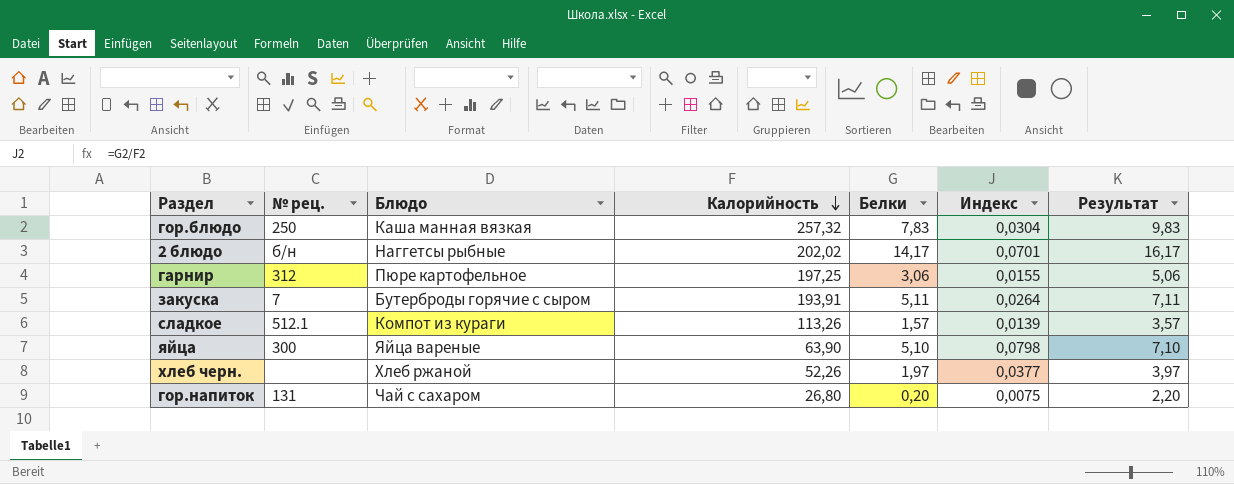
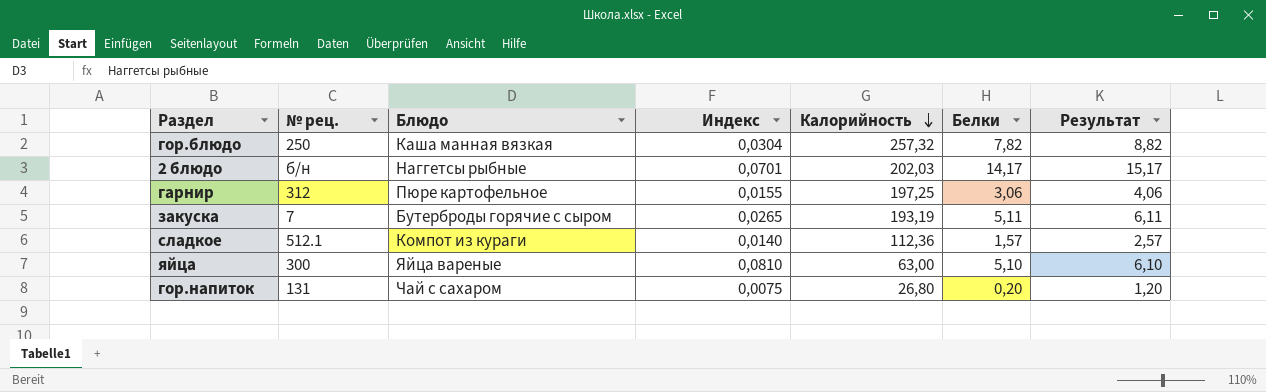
column Индекс | position: 6 -> 4
column Результат | formula: [Белки] + 2 -> [Белки] + 1
row хлеб черн.: none | Хлеб ржаной | 52,26 | 1,97 | 0,0377 | 3,97 -> none
гор.блюдо | Белки: 7,83 -> 7,82
2 блюдо | Калорийность: 202,02 -> 202,03
закуска | Индекс: 0,0264 -> 0,0265
закуска | Калорийность: 193,91 -> 193,19
сладкое | Индекс: 0,0139 -> 0,0140
сладкое | Калорийность: 113,26 -> 112,36
яйца | Индекс: 0,0798 -> 0,0810
яйца | Калорийность: 63,90 -> 63,00

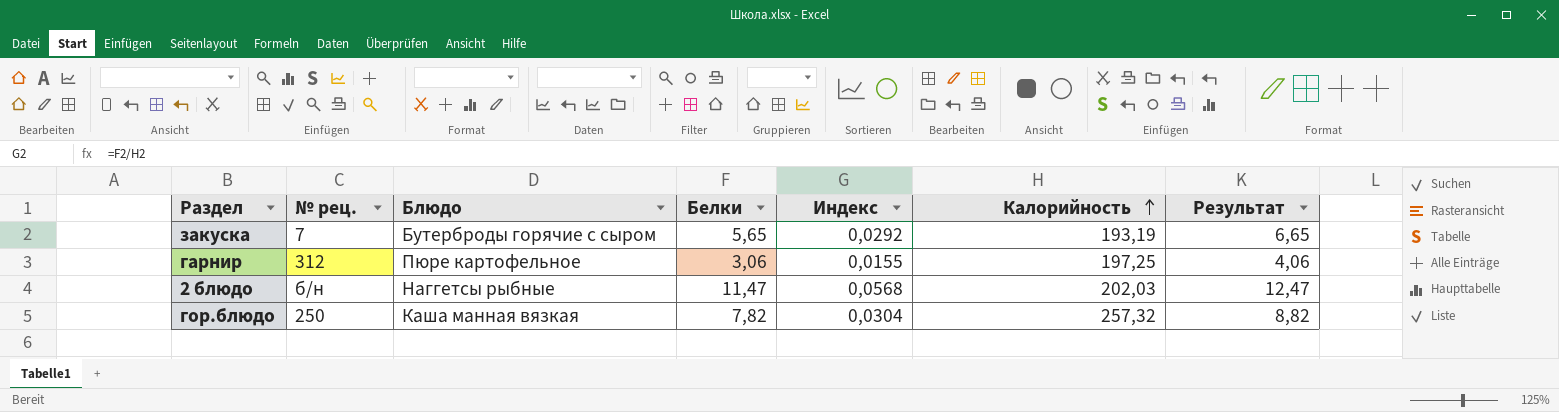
row order: Калорийность descending -> Калорийность ascending
column Белки | position: 6 -> 4
row сладкое: 512.1 | Компот из кураги | 0,0140 | 112,36 | 1,57 | 2,57 -> none
row яйца: 300 | Яйца вареные | 0,0810 | 63,00 | 5,10 | 6,10 -> none
row гор.напиток: 131 | Чай с сахаром | 0,0075 | 26,80 | 0,20 | 1,20 -> none
закуска | Белки: 5,11 -> 5,65
закуска | Индекс: 0,0265 -> 0,0292
закуска | Результат: 6,11 -> 6,65
2 блюдо | Белки: 14,17 -> 11,47
2 блюдо | Индекс: 0,0701 -> 0,0568
2 блюдо | Результат: 15,17 -> 12,47

